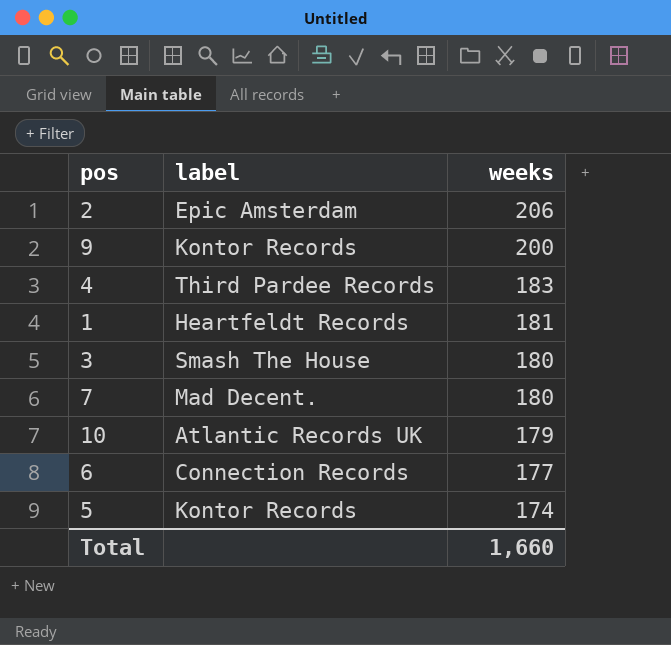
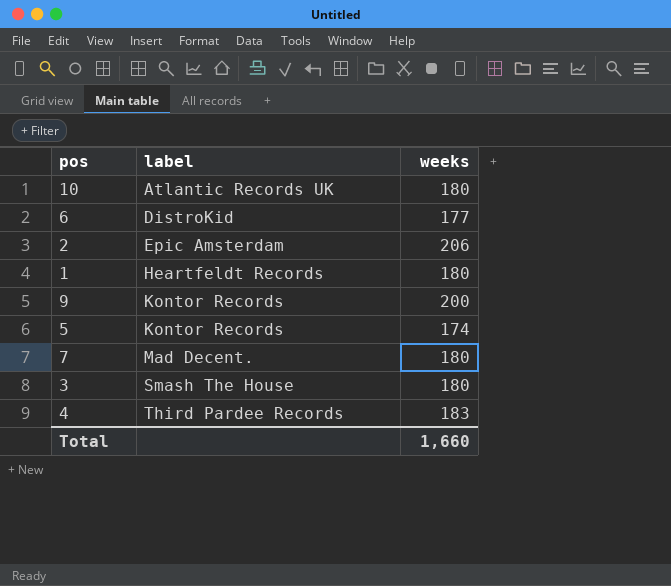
row order: weeks descending -> label ascending
10 | weeks: 179 -> 180
6 | label: Connection Records -> DistroKid
1 | weeks: 181 -> 180

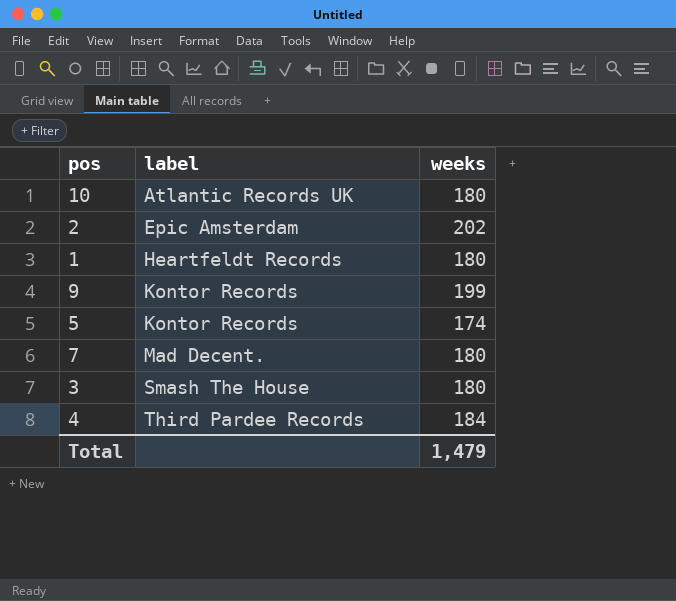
row 6: DistroKid | 177 -> none
2 | weeks: 206 -> 202
9 | weeks: 200 -> 199
4 | weeks: 183 -> 184
Total | weeks: 1,660 -> 1,479

